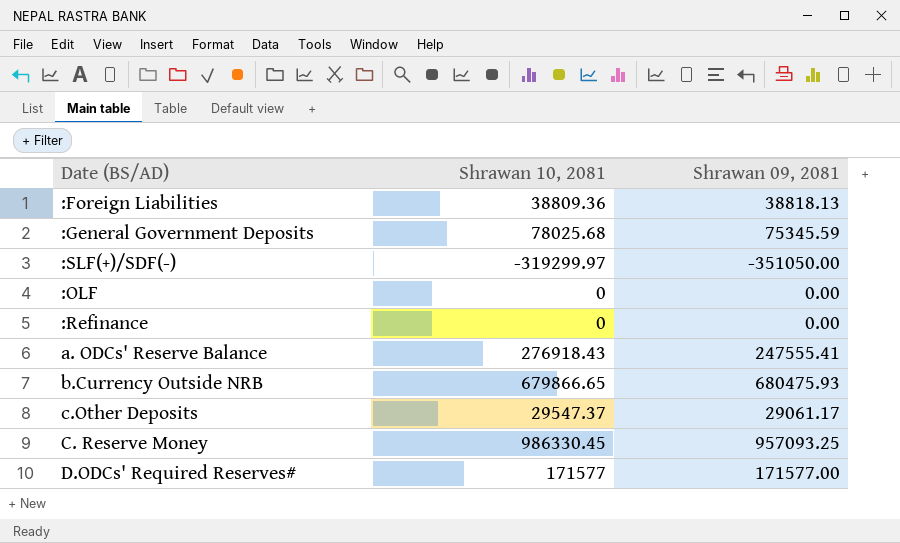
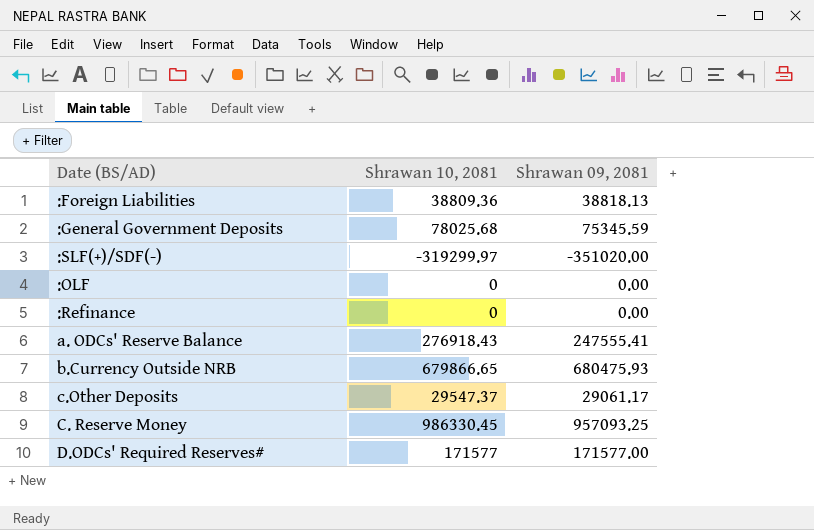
:SLF(+)/SDF(-) | Shrawan 09, 2081: -351050.00 -> -351020.00

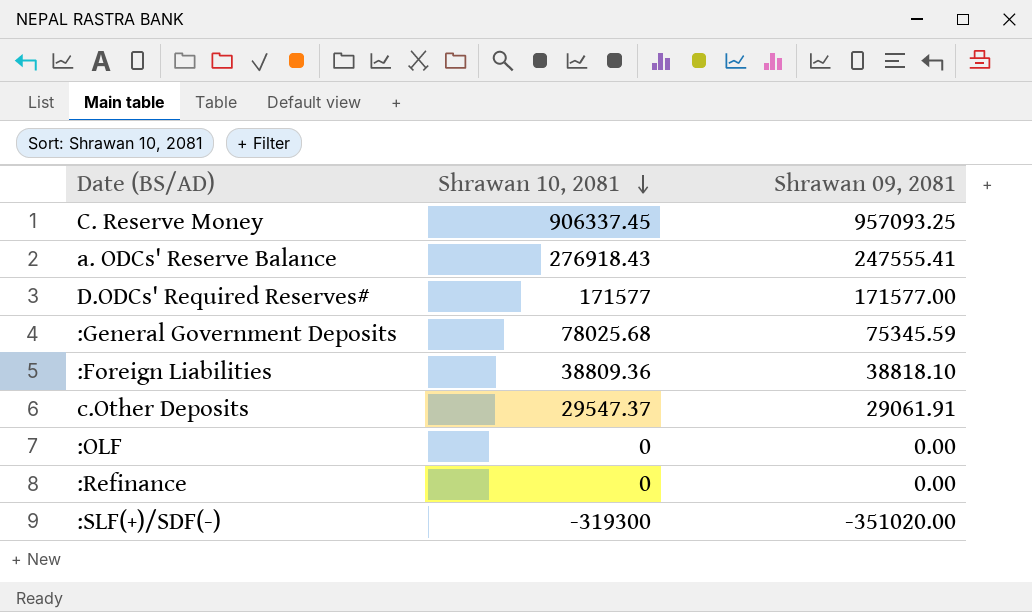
row order: none -> Shrawan 10, 2081 descending
row b.Currency Outside NRB: 679866.65 | 680475.93 -> none
C. Reserve Money | Shrawan 10, 2081: 986330.45 -> 906337.45
:Foreign Liabilities | Shrawan 09, 2081: 38818.13 -> 38818.10
c.Other Deposits | Shrawan 09, 2081: 29061.17 -> 29061.91
:SLF(+)/SDF(-) | Shrawan 10, 2081: -319299.97 -> -319300

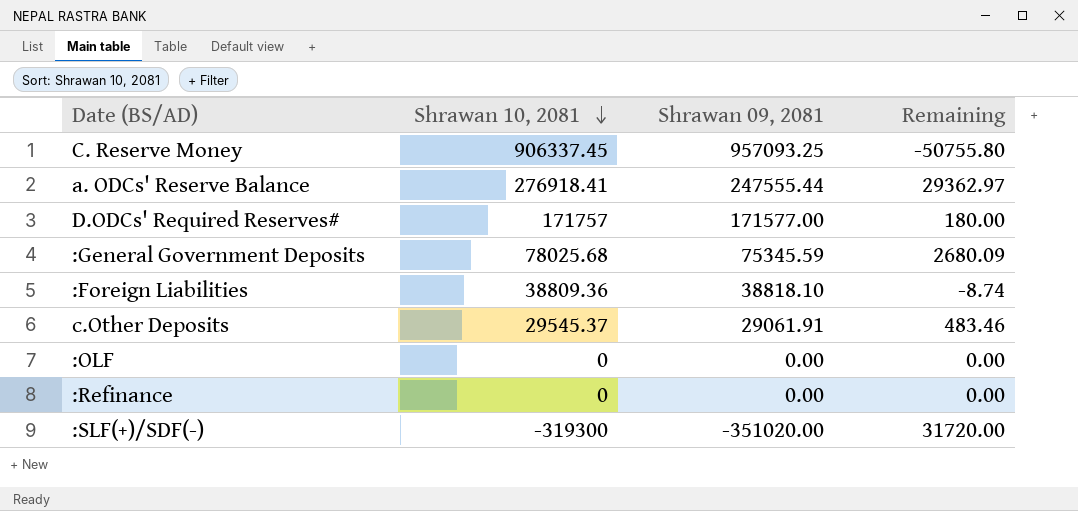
column Remaining | formula: none -> [Shrawan 10, 2081] - [Shrawan 09, 2081]
a. ODCs' Reserve Balance | Shrawan 10, 2081: 276918.43 -> 276918.41
a. ODCs' Reserve Balance | Shrawan 09, 2081: 247555.41 -> 247555.44
D.ODCs' Required Reserves# | Shrawan 10, 2081: 171577 -> 171757
c.Other Deposits | Shrawan 10, 2081: 29547.37 -> 29545.37

